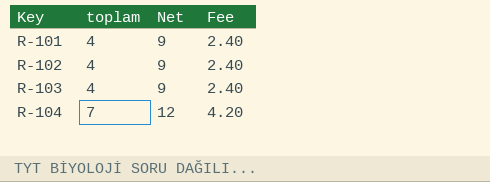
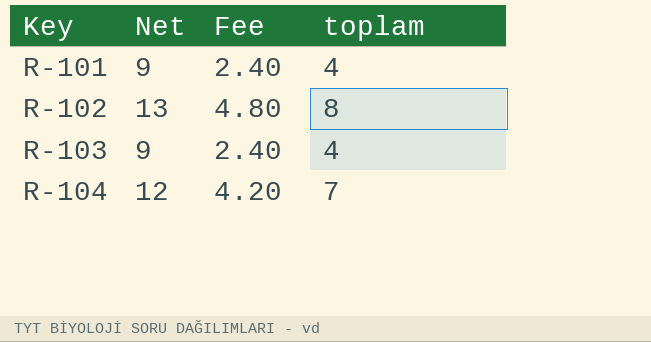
column toplam | position: 2 -> 4
R-102 | Net: 9 -> 13
R-102 | Fee: 2.40 -> 4.80
R-102 | toplam: 4 -> 8

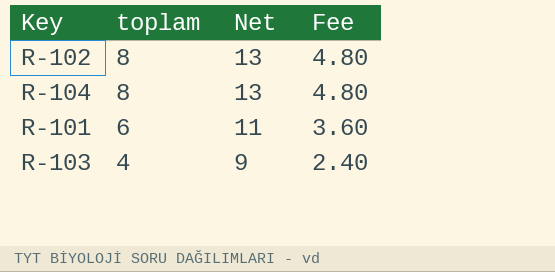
row order: Key ascending -> toplam descending
column toplam | position: 4 -> 2
R-104 | toplam: 7 -> 8
R-104 | Net: 12 -> 13
R-104 | Fee: 4.20 -> 4.80
R-101 | toplam: 4 -> 6
R-101 | Net: 9 -> 11
R-101 | Fee: 2.40 -> 3.60

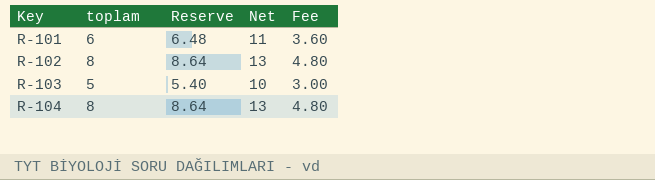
row order: toplam descending -> Key ascending
column Reserve | formula: none -> [toplam] * 1.08
R-103 | toplam: 4 -> 5
R-103 | Net: 9 -> 10
R-103 | Fee: 2.40 -> 3.00

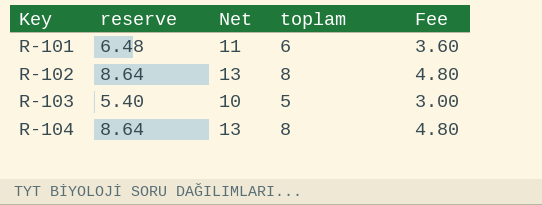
column name: Reserve -> reserve
column toplam | position: 2 -> 4

